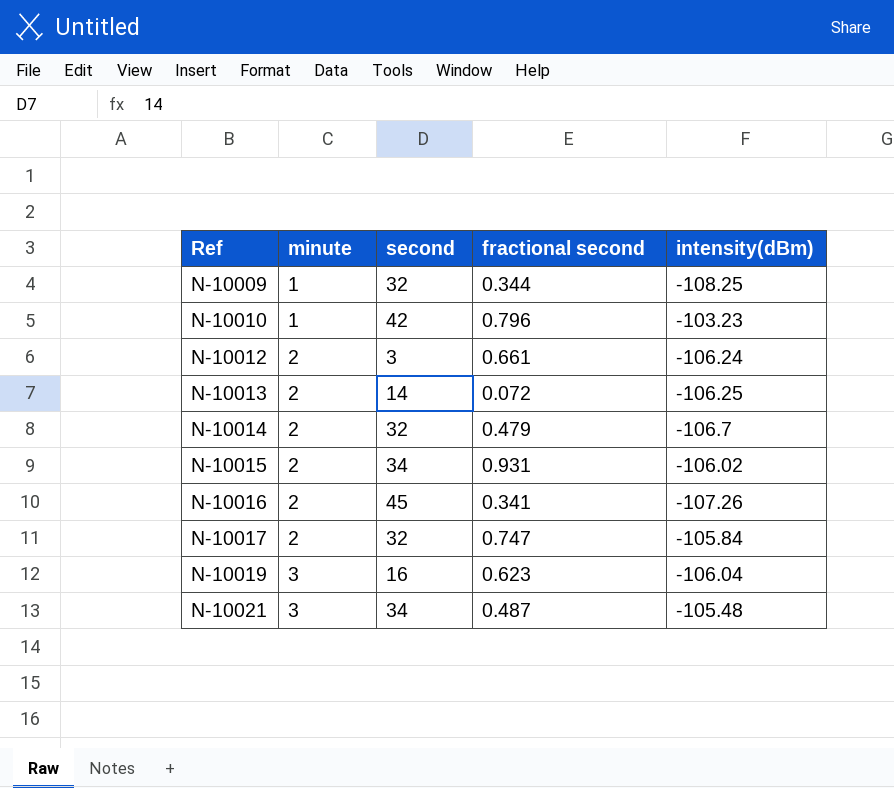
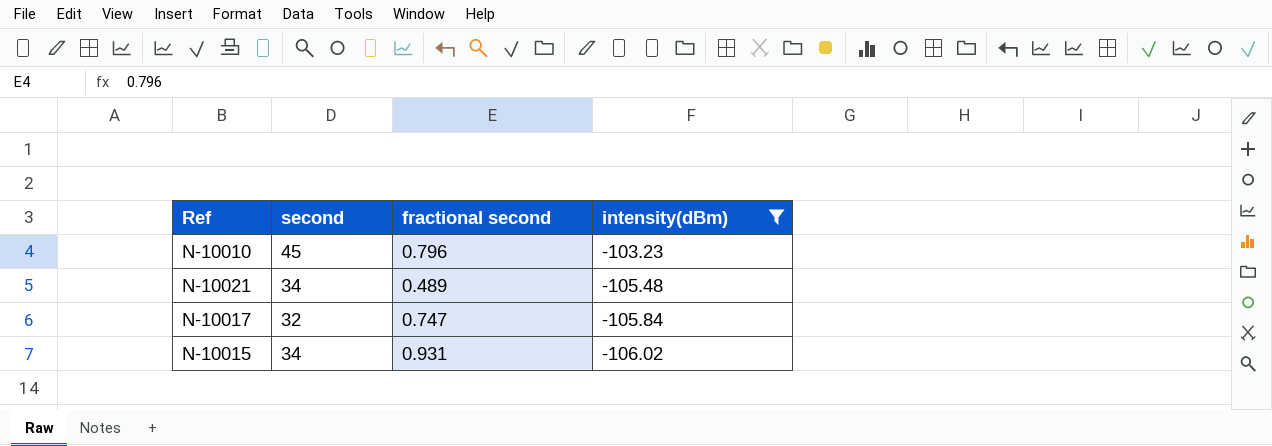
filter: none -> intensity(dBm) >= -106.02
row order: Ref ascending -> intensity(dBm) descending
column minute | position: 2 -> none
N-10010 | second: 42 -> 45
N-10021 | fractional second: 0.487 -> 0.489

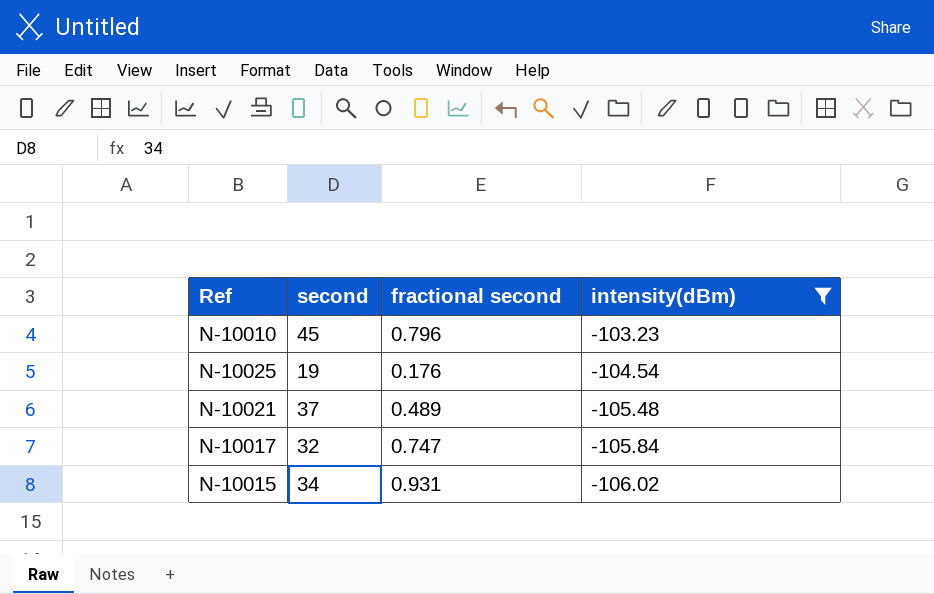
row N-10025: none -> 19 | 0.176 | -104.54
N-10021 | second: 34 -> 37

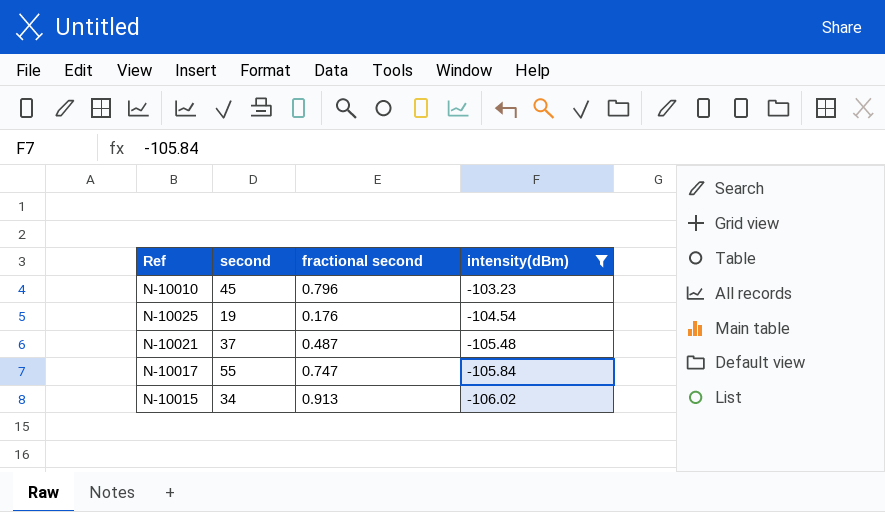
N-10021 | fractional second: 0.489 -> 0.487
N-10017 | second: 32 -> 55
N-10015 | fractional second: 0.931 -> 0.913

